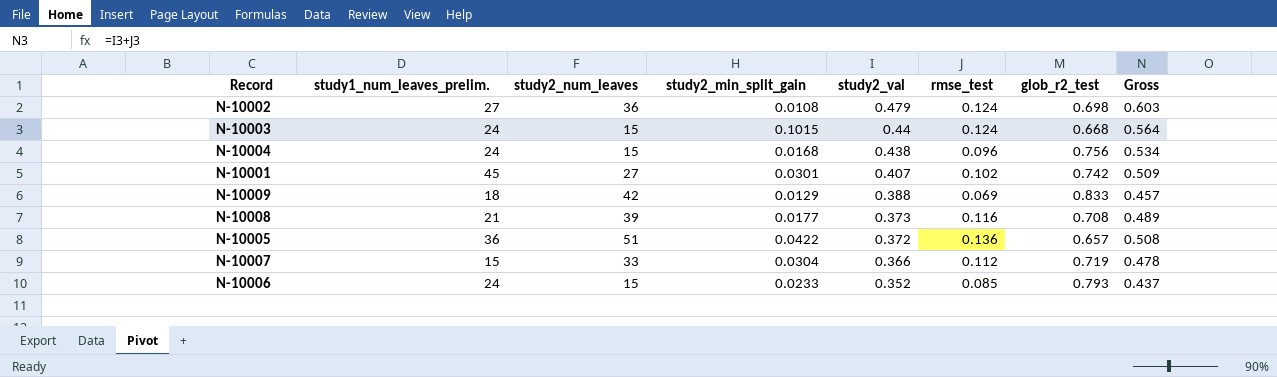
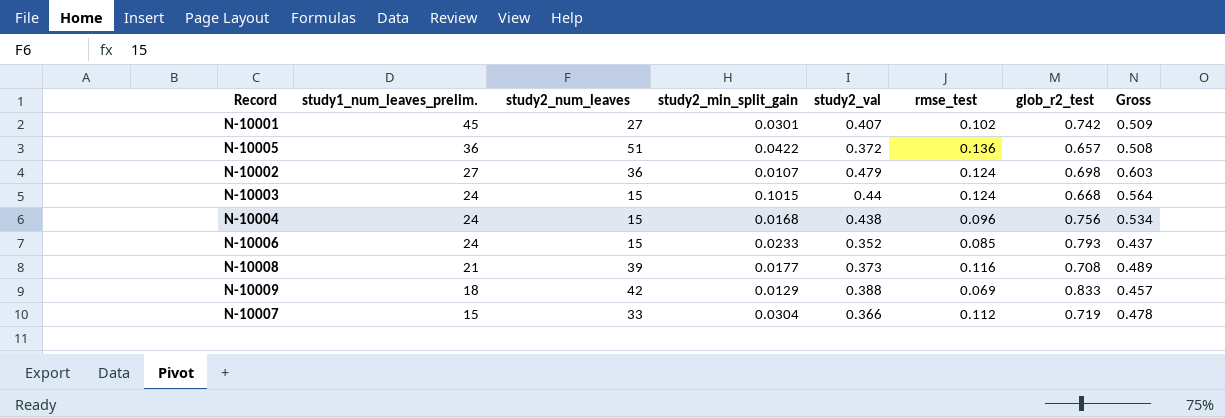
row order: study2_val descending -> study1_num_leaves_prelim. descending
N-10002 | study2_min_split_gain: 0.0108 -> 0.0107

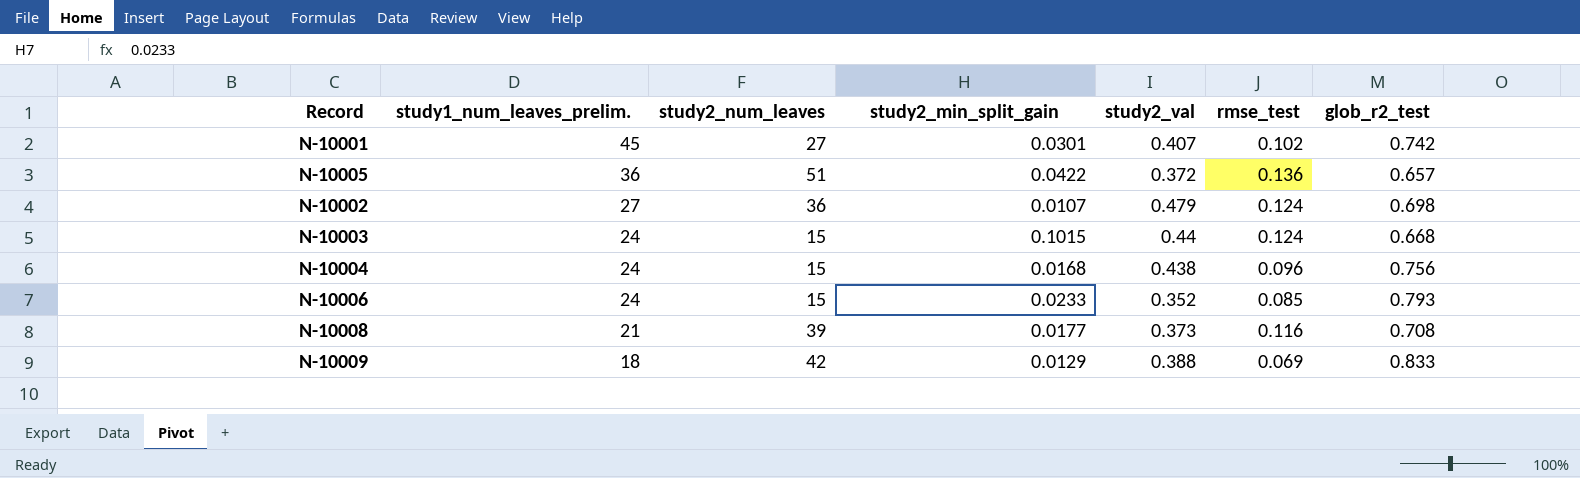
column Gross | formula: [study2_val] + [rmse_test] -> none
row N-10007: 15 | 33 | 0.0304 | 0.366 | 0.112 | 0.719 | 0.478 -> none

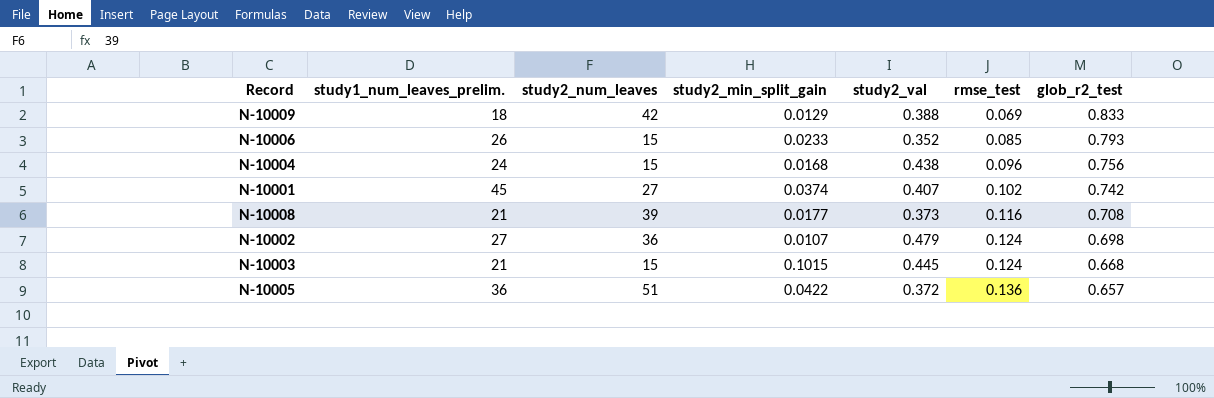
row order: study1_num_leaves_prelim. descending -> rmse_test ascending
N-10006 | study1_num_leaves_prelim.: 24 -> 26
N-10001 | study2_min_split_gain: 0.0301 -> 0.0374
N-10003 | study1_num_leaves_prelim.: 24 -> 21
N-10003 | study2_val: 0.44 -> 0.445

